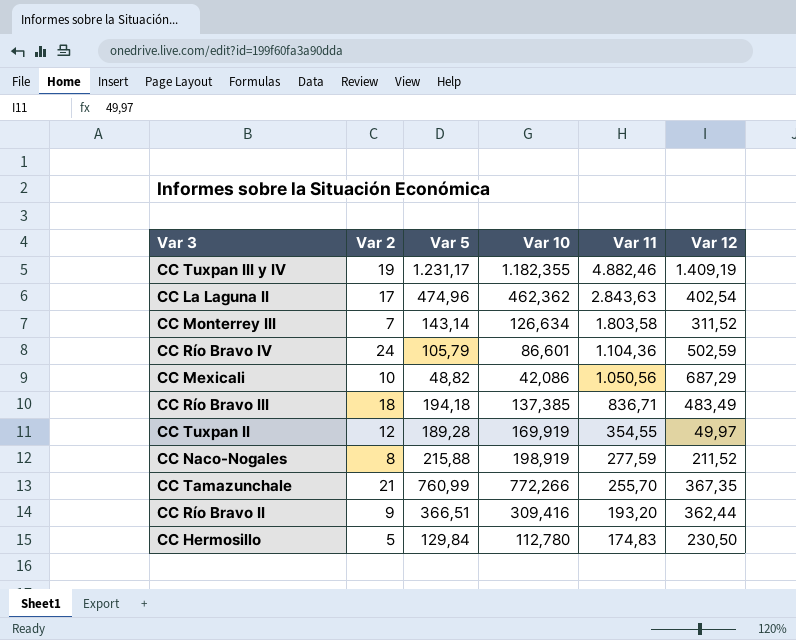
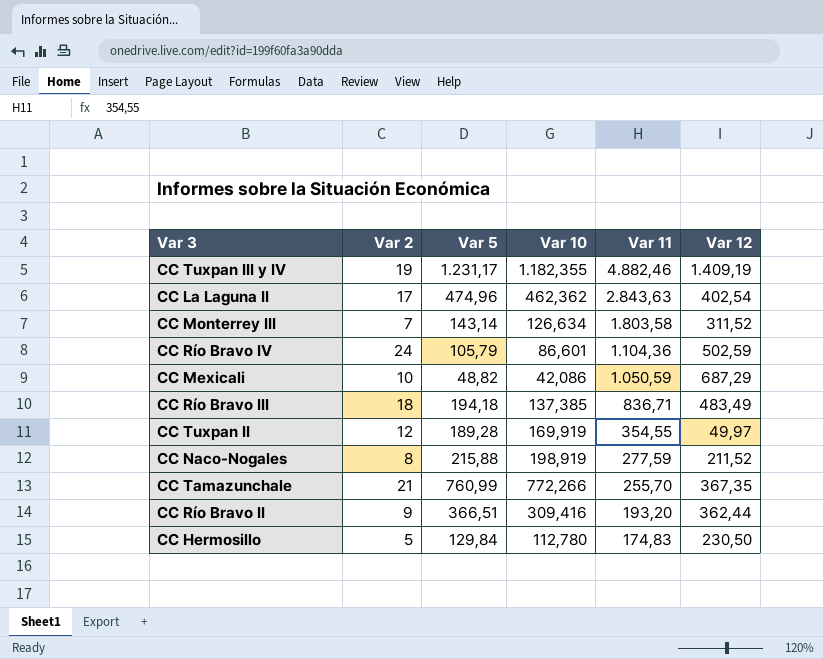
CC Mexicali | Var 11: 1.050,56 -> 1.050,59

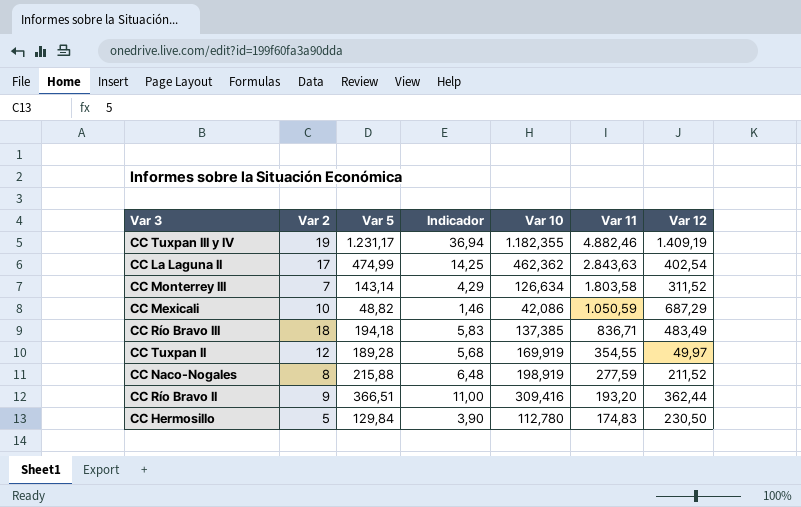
column Indicador | formula: none -> [Var 5] * 0,03
row CC Río Bravo IV: 24 | 105,79 | 86,601 | 1.104,36 | 502,59 -> none
row CC Tamazunchale: 21 | 760,99 | 772,266 | 255,70 | 367,35 -> none
CC La Laguna II | Var 5: 474,96 -> 474,99

